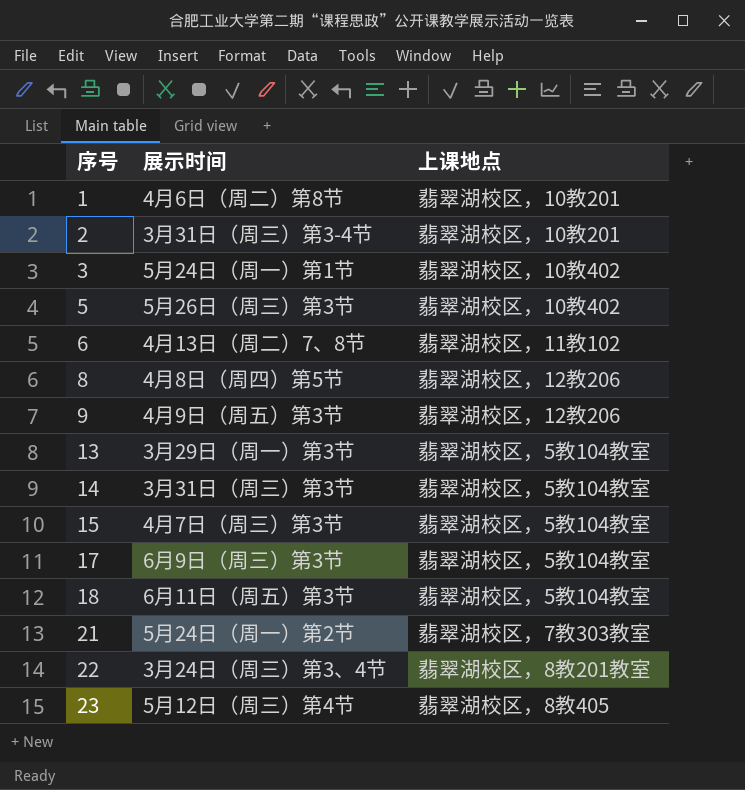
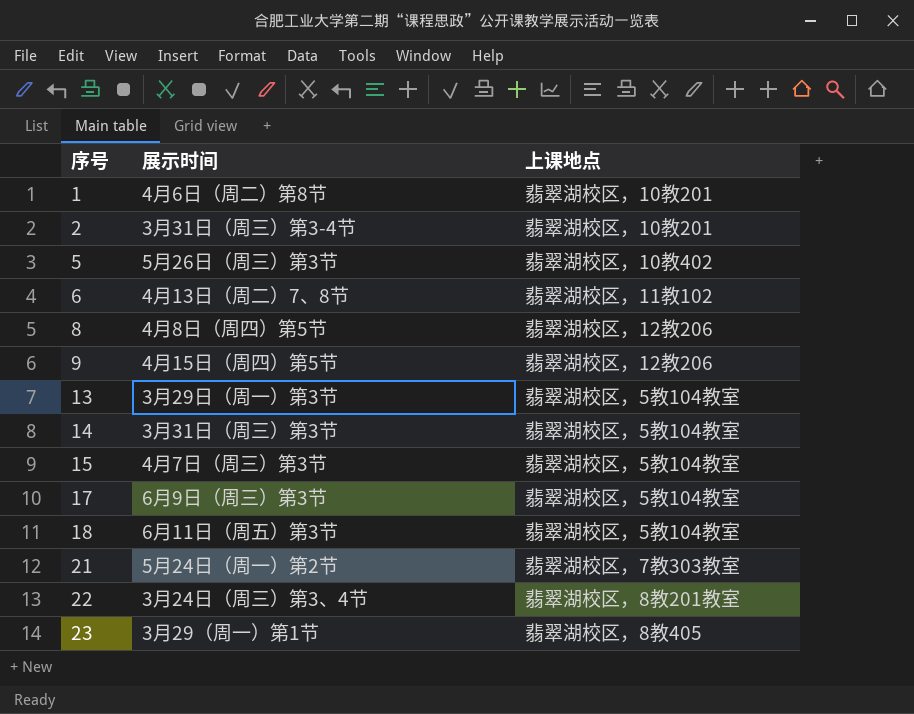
row 3: 5月24日（周一）第1节 | 翡翠湖校区，10教402 -> none
9 | 展示时间: 4月9日（周五）第3节 -> 4月15日（周四）第5节
23 | 展示时间: 5月12日（周三）第4节 -> 3月29（周一）第1节

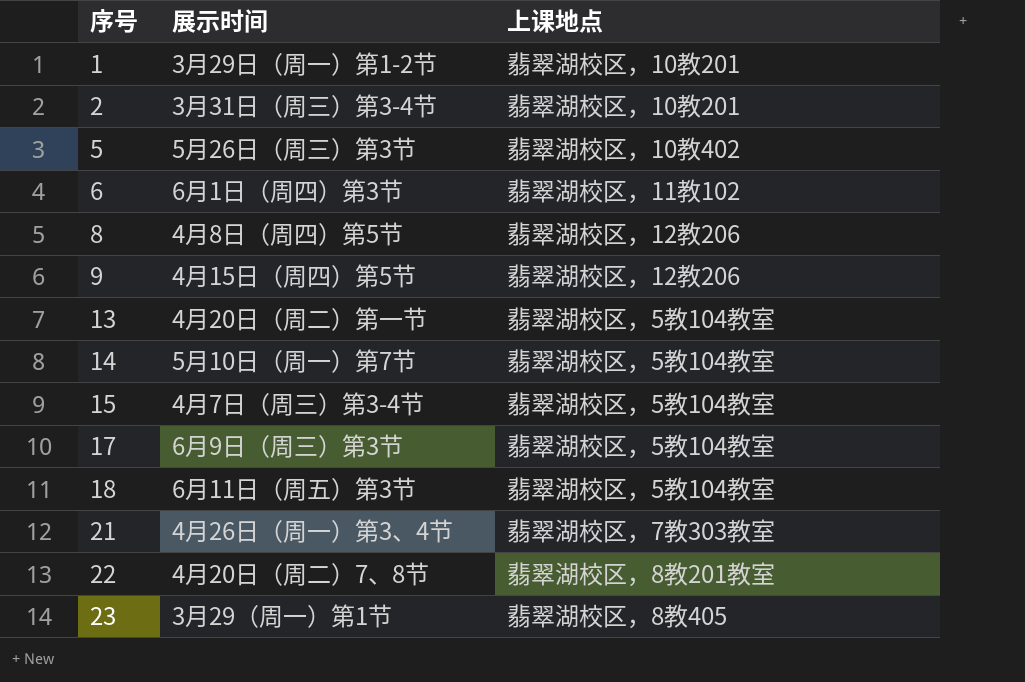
1 | 展示时间: 4月6日（周二）第8节 -> 3月29日（周一）第1-2节
6 | 展示时间: 4月13日（周二）7、8节 -> 6月1日（周四）第3节
13 | 展示时间: 3月29日（周一）第3节 -> 4月20日（周二）第一节
14 | 展示时间: 3月31日（周三）第3节 -> 5月10日（周一）第7节
15 | 展示时间: 4月7日（周三）第3节 -> 4月7日（周三）第3-4节
21 | 展示时间: 5月24日（周一）第2节 -> 4月26日（周一）第3、4节
22 | 展示时间: 3月24日（周三）第3、4节 -> 4月20日（周二）7、8节

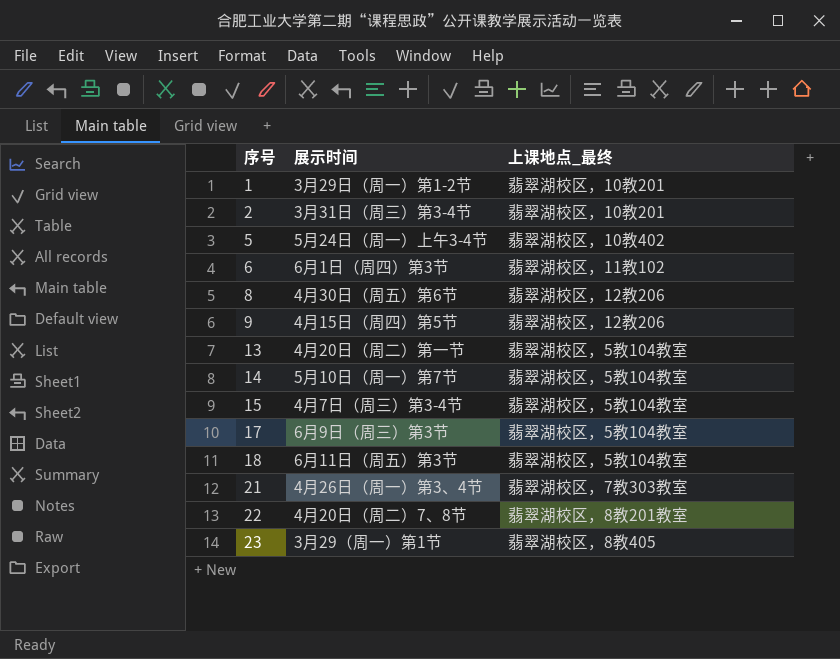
column name: 上课地点 -> 上课地点_最终
5 | 展示时间: 5月26日（周三）第3节 -> 5月24日（周一）上午3-4节
8 | 展示时间: 4月8日（周四）第5节 -> 4月30日（周五）第6节

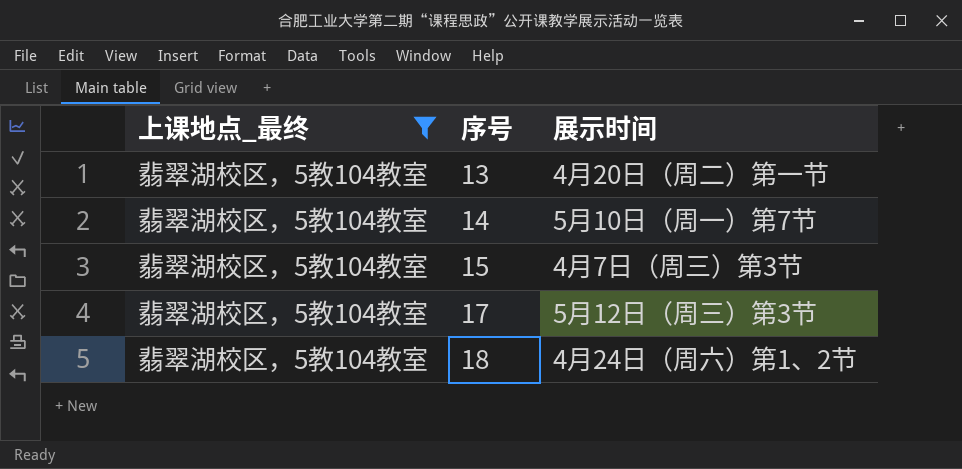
filter: none -> 上课地点_最终 = 翡翠湖校区，5教104教室
column 上课地点_最终 | position: 3 -> 1
15 | 展示时间: 4月7日（周三）第3-4节 -> 4月7日（周三）第3节
17 | 展示时间: 6月9日（周三）第3节 -> 5月12日（周三）第3节
18 | 展示时间: 6月11日（周五）第3节 -> 4月24日（周六）第1、2节

